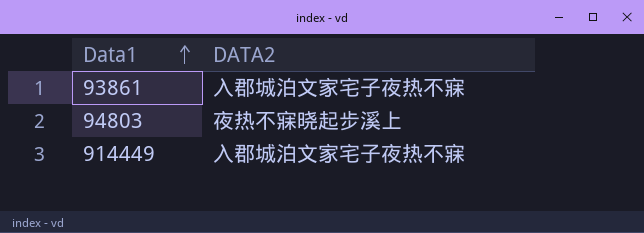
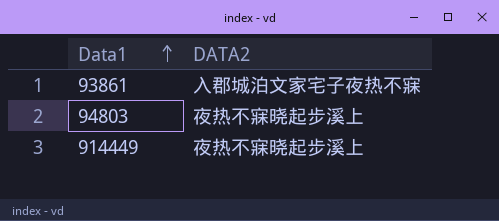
914449 | DATA2: 入郡城泊文家宅子夜热不寐 -> 夜热不寐晓起步溪上

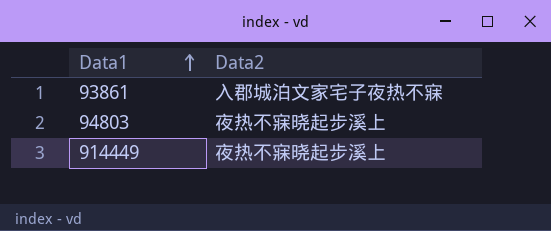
column name: DATA2 -> Data2

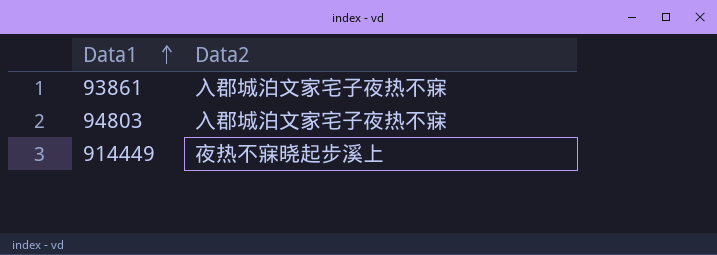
94803 | Data2: 夜热不寐晓起步溪上 -> 入郡城泊文家宅子夜热不寐

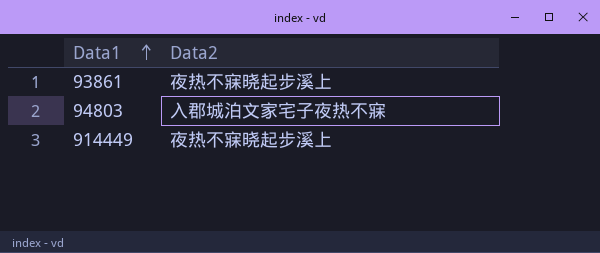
93861 | Data2: 入郡城泊文家宅子夜热不寐 -> 夜热不寐晓起步溪上

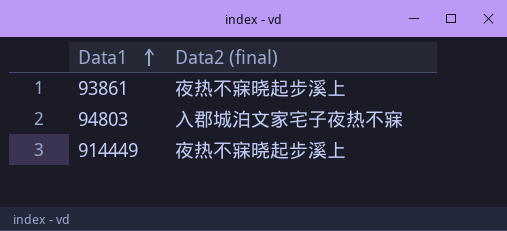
column name: Data2 -> Data2 (final)

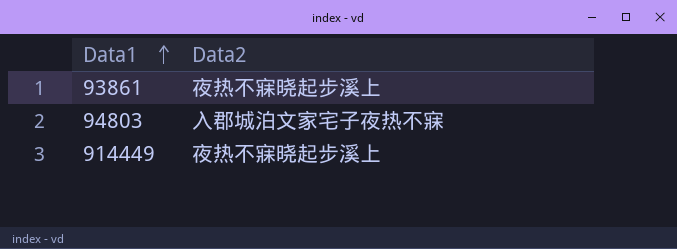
column name: Data2 (final) -> Data2

